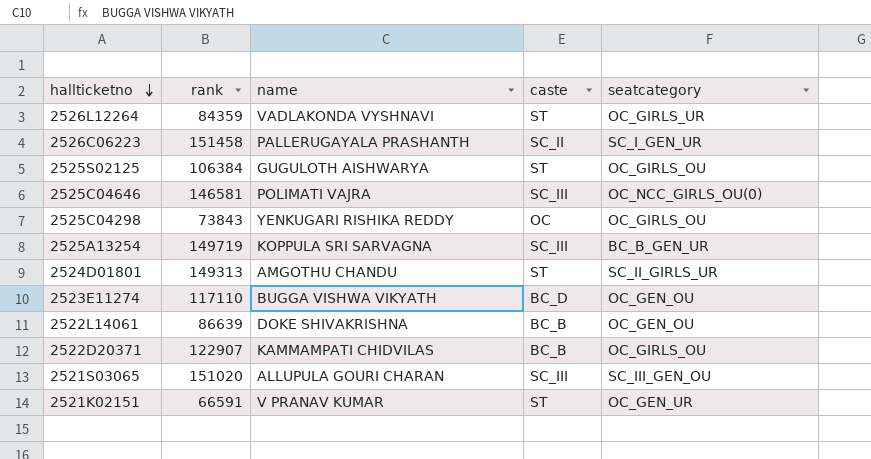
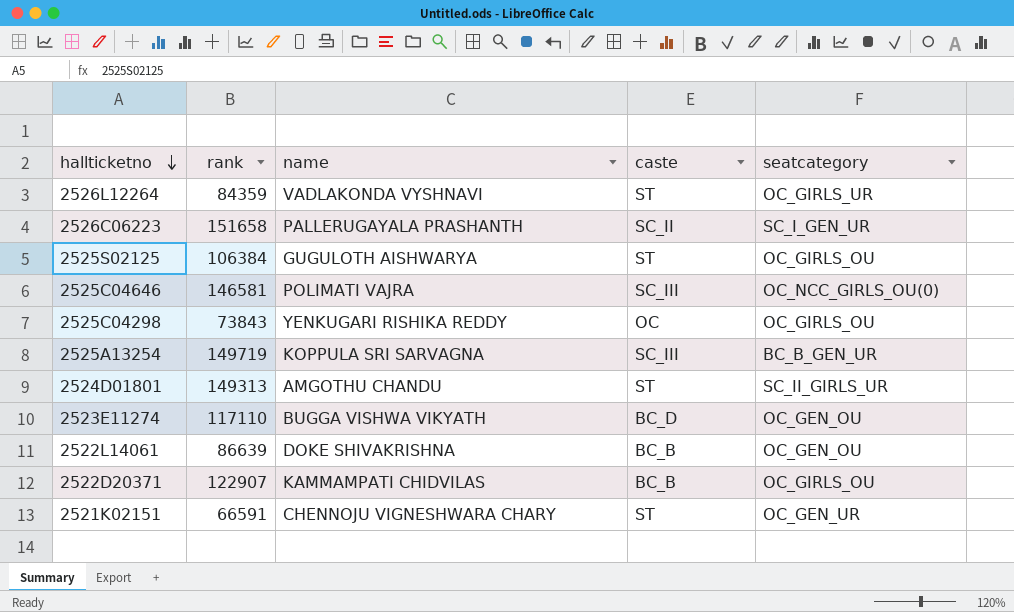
row 2521S03065: 151020 | ALLUPULA GOURI CHARAN | SC_III | SC_III_GEN_OU -> none
2526C06223 | rank: 151458 -> 151658
2521K02151 | name: V PRANAV KUMAR -> CHENNOJU VIGNESHWARA CHARY

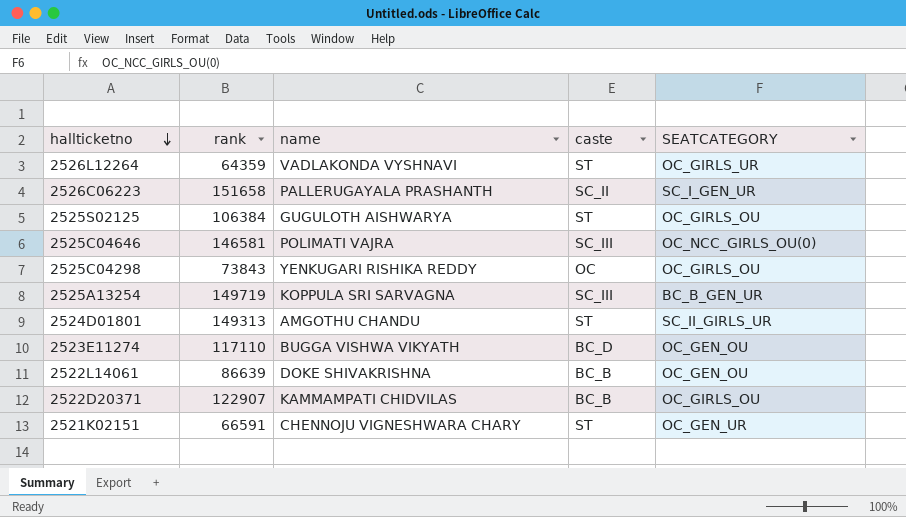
column name: seatcategory -> SEATCATEGORY
2526L12264 | rank: 84359 -> 64359

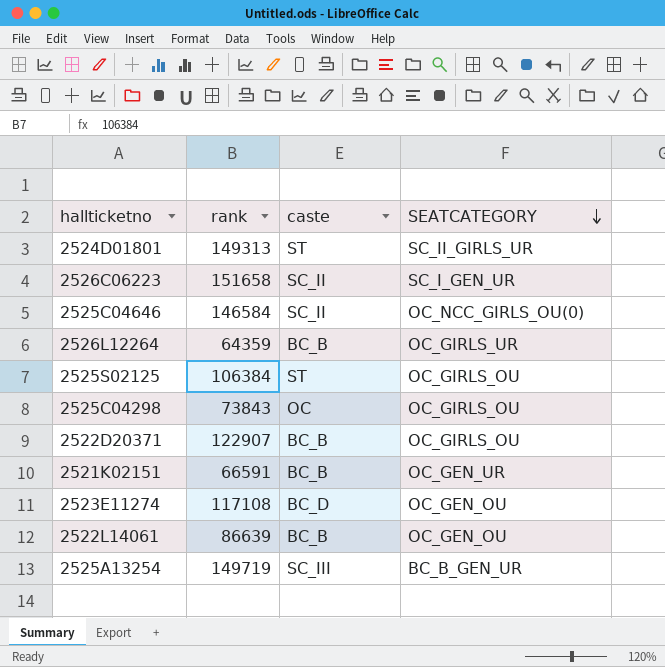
row order: hallticketno descending -> SEATCATEGORY descending
column name | position: 3 -> none
2525C04646 | rank: 146581 -> 146584
2525C04646 | caste: SC_III -> SC_II
2526L12264 | caste: ST -> BC_B
2521K02151 | caste: ST -> BC_B
2523E11274 | rank: 117110 -> 117108

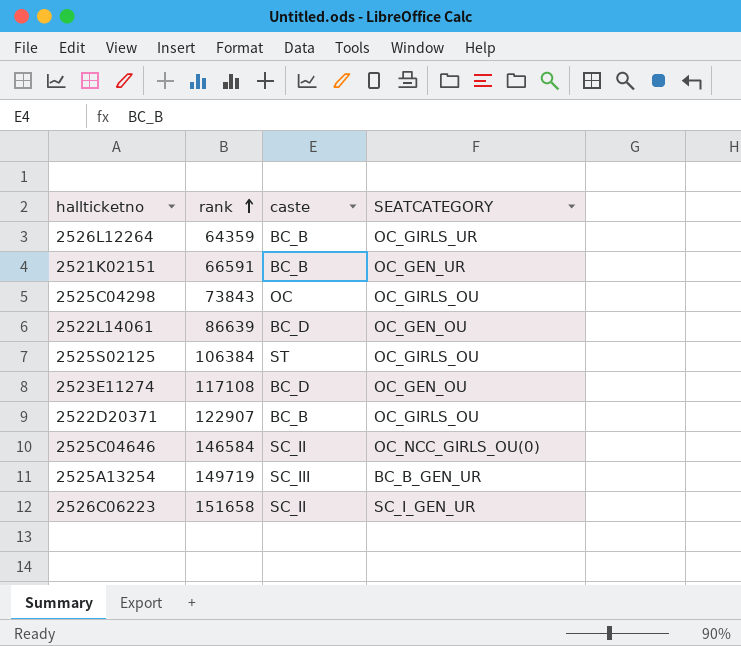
row order: SEATCATEGORY descending -> rank ascending
row 2524D01801: 149313 | ST | SC_II_GIRLS_UR -> none
2522L14061 | caste: BC_B -> BC_D

